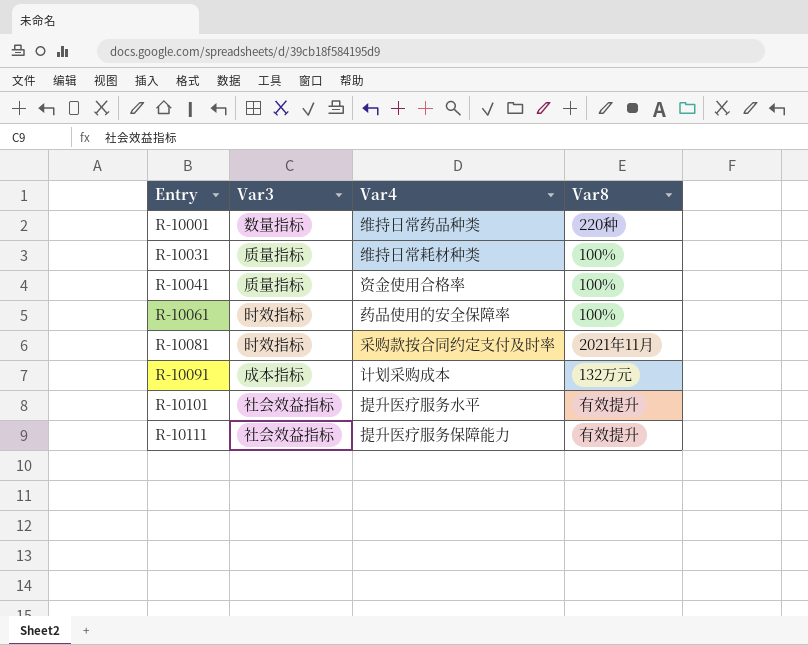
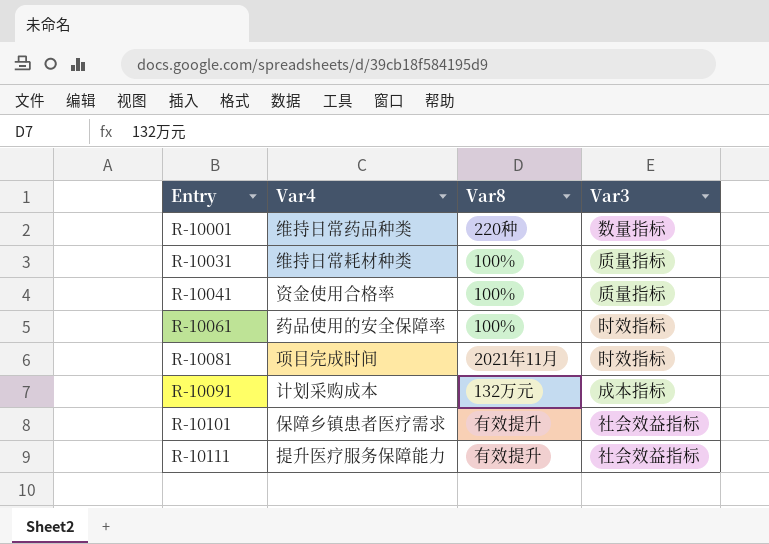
column Var3 | position: 2 -> 4
R-10081 | Var4: 采购款按合同约定支付及时率 -> 项目完成时间
R-10101 | Var4: 提升医疗服务水平 -> 保障乡镇患者医疗需求

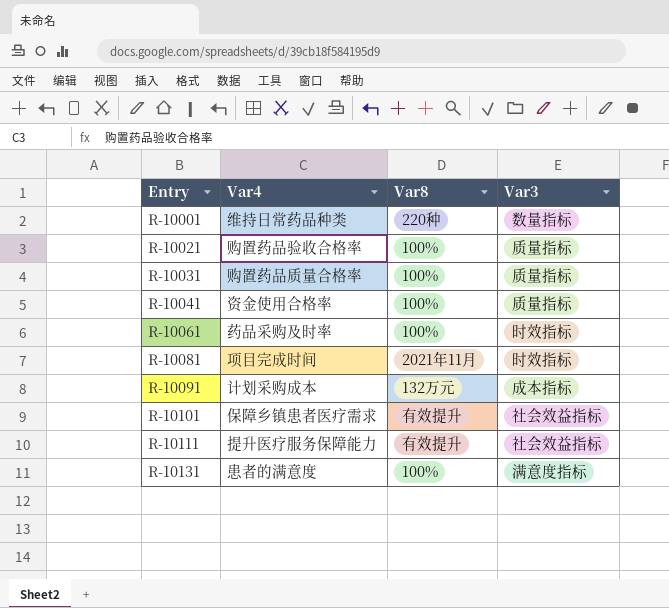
row R-10021: none -> 购置药品验收合格率 | 100% | 质量指标
R-10031 | Var4: 维持日常耗材种类 -> 购置药品质量合格率
R-10061 | Var4: 药品使用的安全保障率 -> 药品采购及时率
row R-10131: none -> 患者的满意度 | 100% | 满意度指标

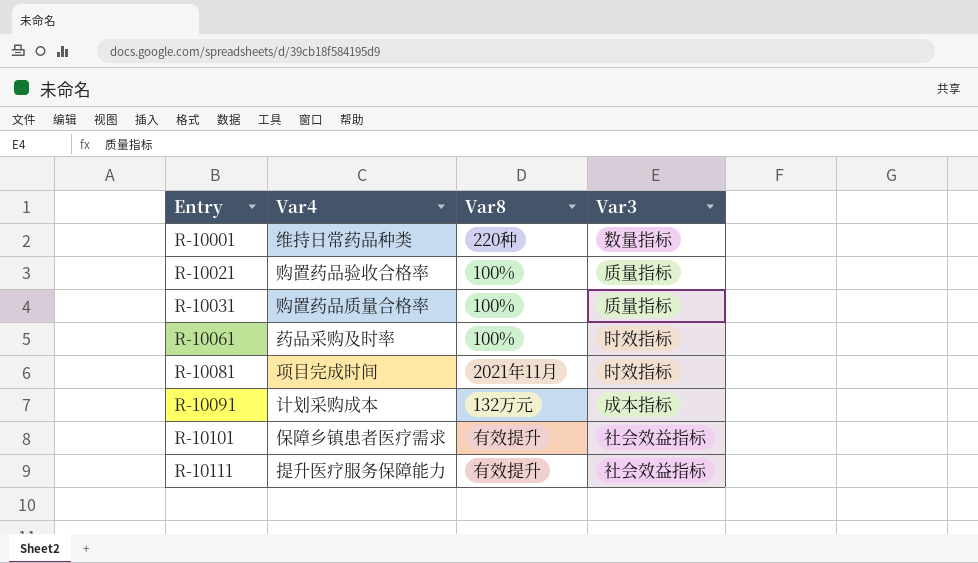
row R-10041: 资金使用合格率 | 100% | 质量指标 -> none
row R-10131: 患者的满意度 | 100% | 满意度指标 -> none

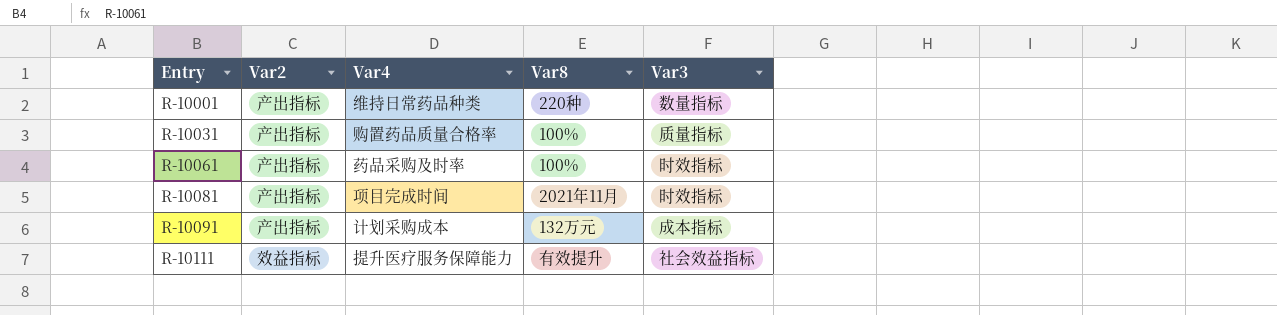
column Var2 | position: none -> 2
row R-10021: 购置药品验收合格率 | 100% | 质量指标 -> none
row R-10101: 保障乡镇患者医疗需求 | 有效提升 | 社会效益指标 -> none

